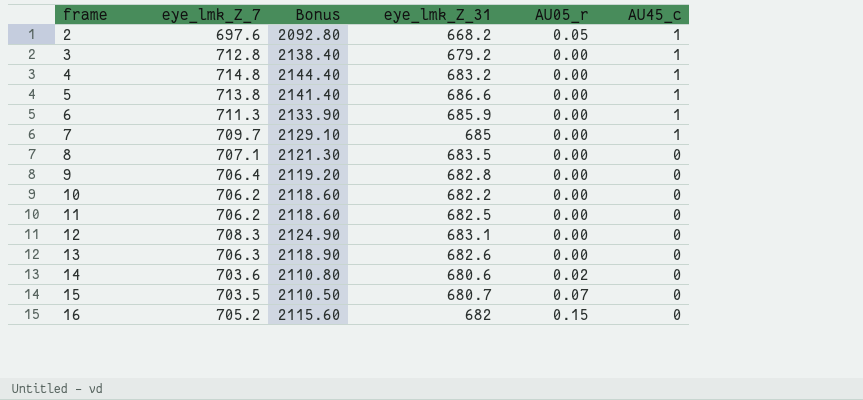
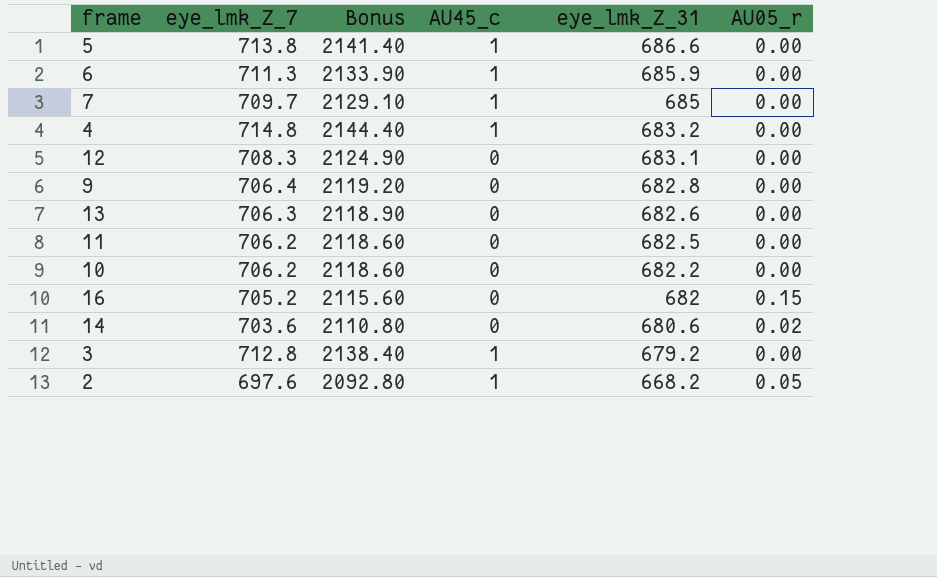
row order: frame ascending -> eye_lmk_Z_31 descending
column AU45_c | position: 6 -> 4
row 8: 707.1 | 2121.30 | 683.5 | 0.00 | 0 -> none
row 15: 703.5 | 2110.50 | 680.7 | 0.07 | 0 -> none

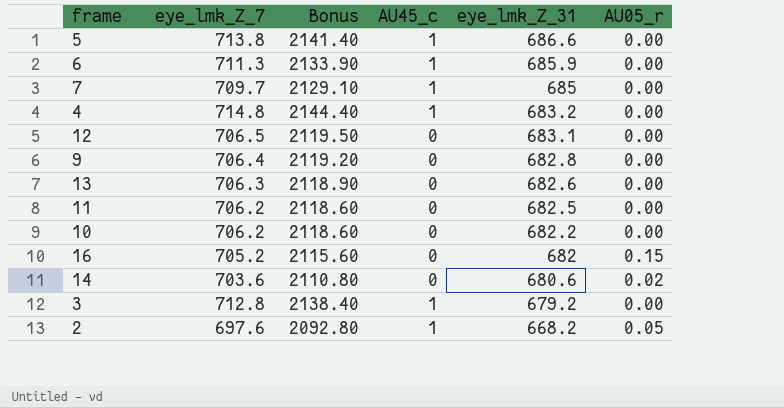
12 | eye_lmk_Z_7: 708.3 -> 706.5
12 | Bonus: 2124.90 -> 2119.50

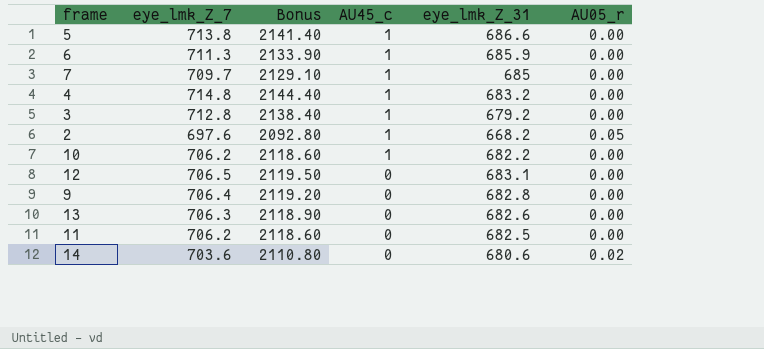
row order: eye_lmk_Z_31 descending -> AU45_c descending
row 16: 705.2 | 2115.60 | 0 | 682 | 0.15 -> none
10 | AU45_c: 0 -> 1

